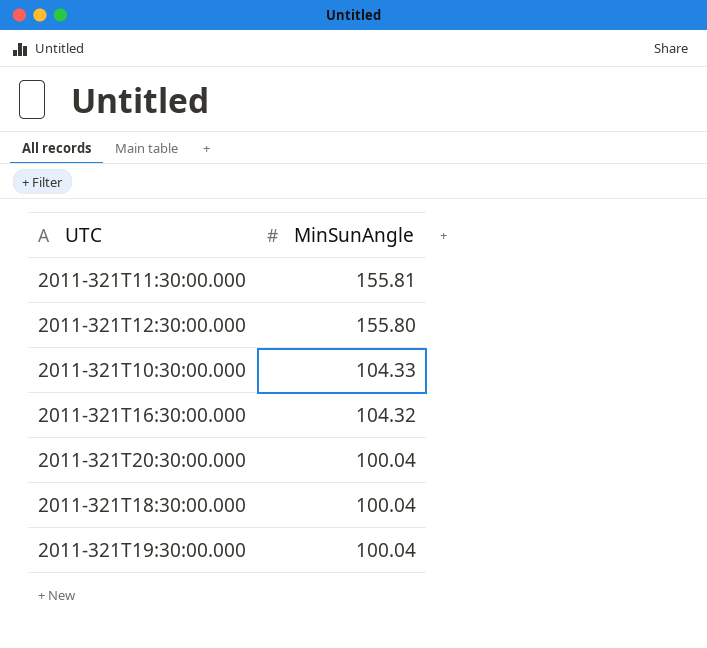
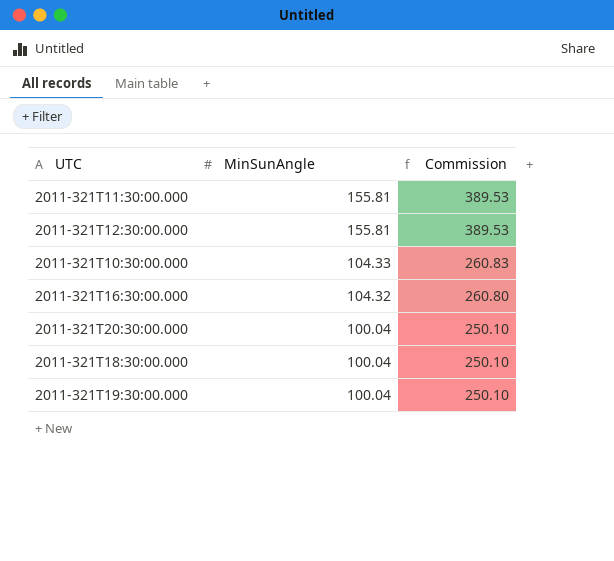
column Commission | formula: none -> [MinSunAngle] * 2.5
2011-321T12:30:00.000 | MinSunAngle: 155.80 -> 155.81

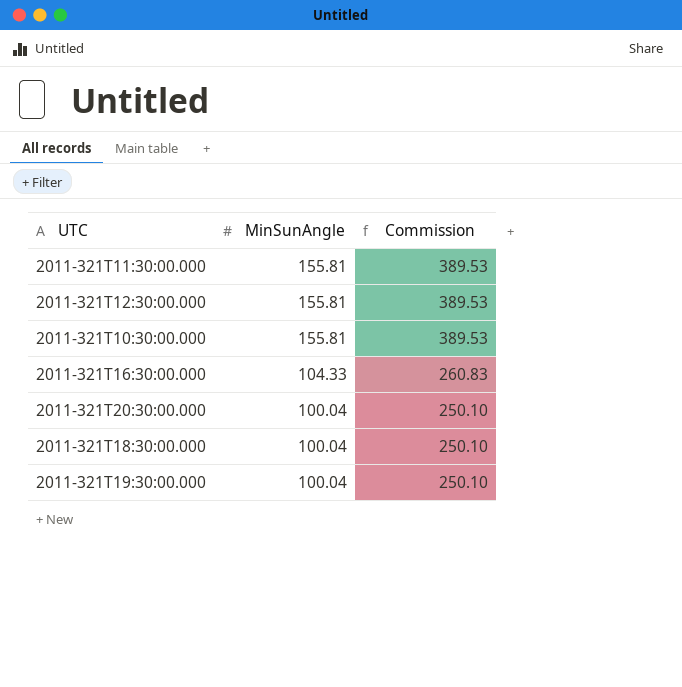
2011-321T10:30:00.000 | MinSunAngle: 104.33 -> 155.81
2011-321T10:30:00.000 | Commission: 260.83 -> 389.53
2011-321T16:30:00.000 | MinSunAngle: 104.32 -> 104.33
2011-321T16:30:00.000 | Commission: 260.80 -> 260.83

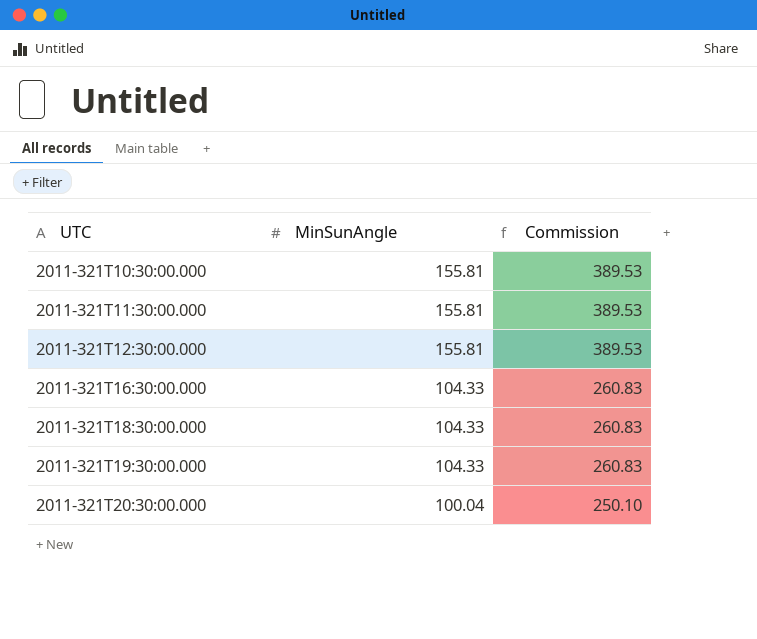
row order: MinSunAngle descending -> UTC ascending
2011-321T18:30:00.000 | MinSunAngle: 100.04 -> 104.33
2011-321T18:30:00.000 | Commission: 250.10 -> 260.83
2011-321T19:30:00.000 | MinSunAngle: 100.04 -> 104.33
2011-321T19:30:00.000 | Commission: 250.10 -> 260.83

